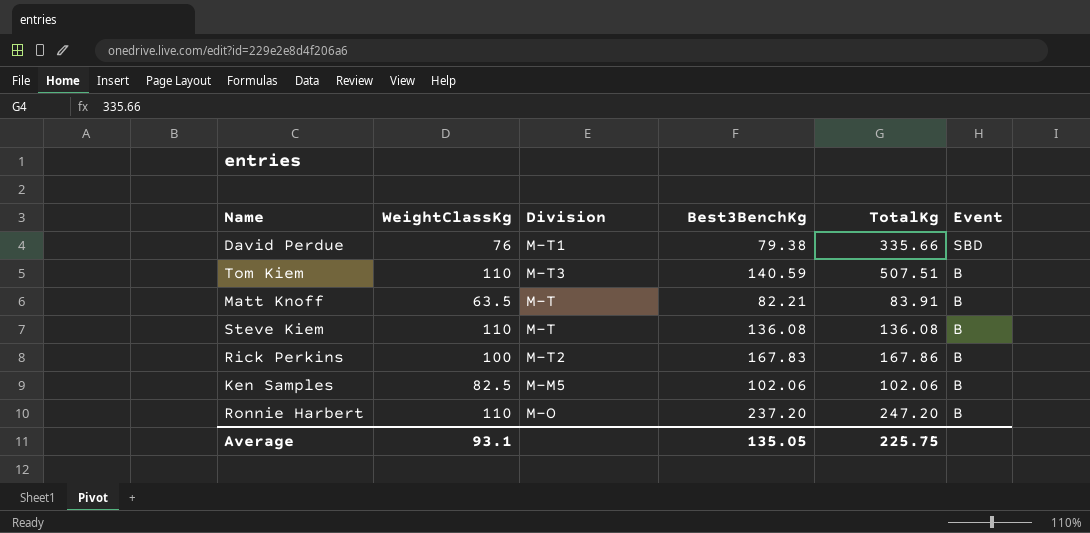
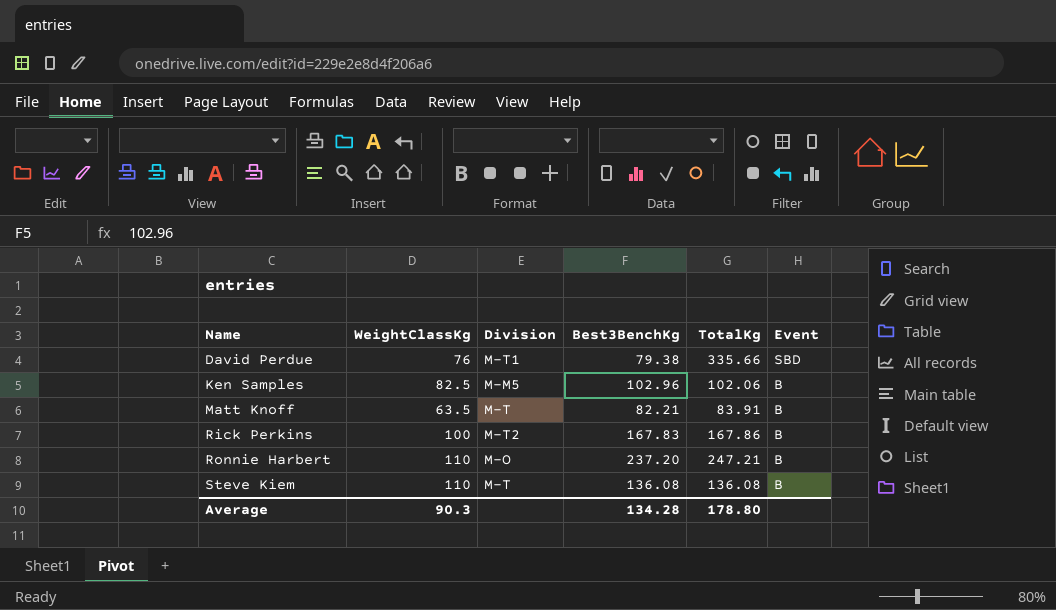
row order: Event descending -> Name ascending
row Tom Kiem: 110 | M-T3 | 140.59 | 507.51 | B -> none
Ken Samples | Best3BenchKg: 102.06 -> 102.96
Ronnie Harbert | TotalKg: 247.20 -> 247.21
Average | WeightClassKg: 93.1 -> 90.3
Average | Best3BenchKg: 135.05 -> 134.28
Average | TotalKg: 225.75 -> 178.80

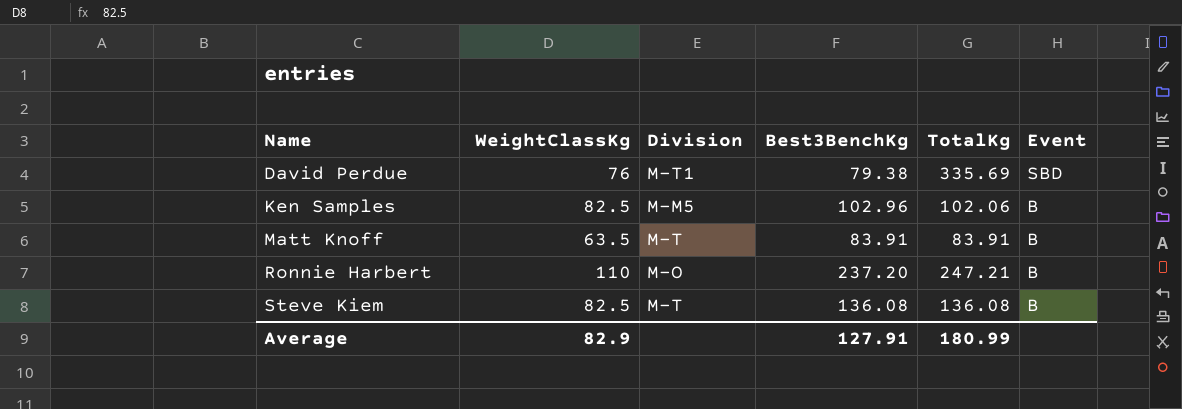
row Rick Perkins: 100 | M-T2 | 167.83 | 167.86 | B -> none
David Perdue | TotalKg: 335.66 -> 335.69
Matt Knoff | Best3BenchKg: 82.21 -> 83.91
Steve Kiem | WeightClassKg: 110 -> 82.5
Average | WeightClassKg: 90.3 -> 82.9
Average | Best3BenchKg: 134.28 -> 127.91
Average | TotalKg: 178.80 -> 180.99

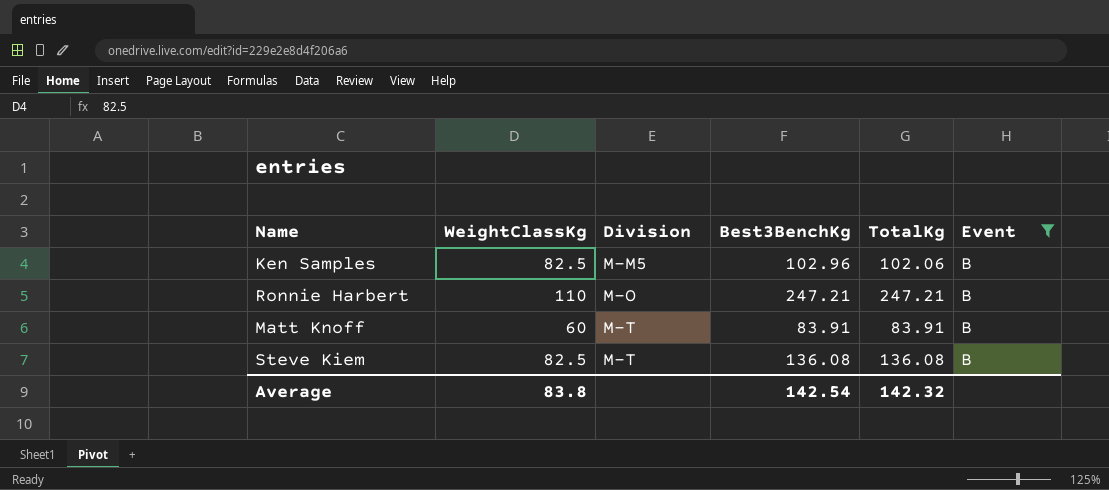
filter: none -> Event = B
row order: Name ascending -> Division ascending
Ronnie Harbert | Best3BenchKg: 237.20 -> 247.21
Matt Knoff | WeightClassKg: 63.5 -> 60
Average | WeightClassKg: 82.9 -> 83.8
Average | Best3BenchKg: 127.91 -> 142.54
Average | TotalKg: 180.99 -> 142.32

